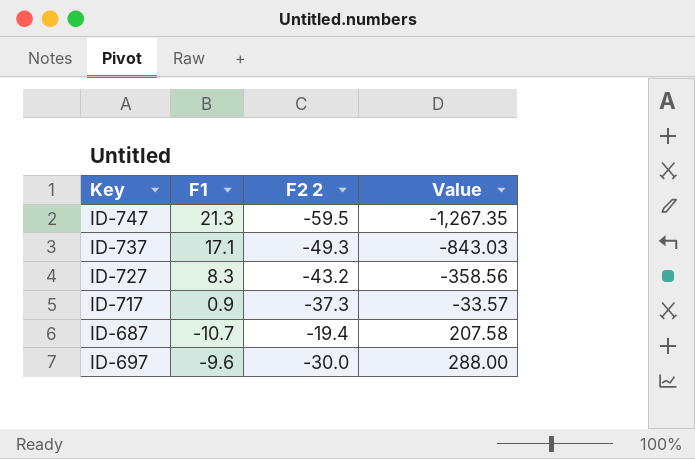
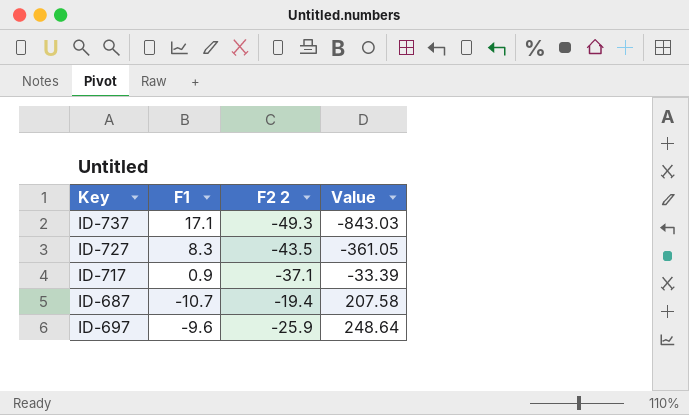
row ID-747: 21.3 | -59.5 | -1,267.35 -> none
ID-727 | F2 2: -43.2 -> -43.5
ID-727 | Value: -358.56 -> -361.05
ID-717 | F2 2: -37.3 -> -37.1
ID-717 | Value: -33.57 -> -33.39
ID-697 | F2 2: -30.0 -> -25.9
ID-697 | Value: 288.00 -> 248.64

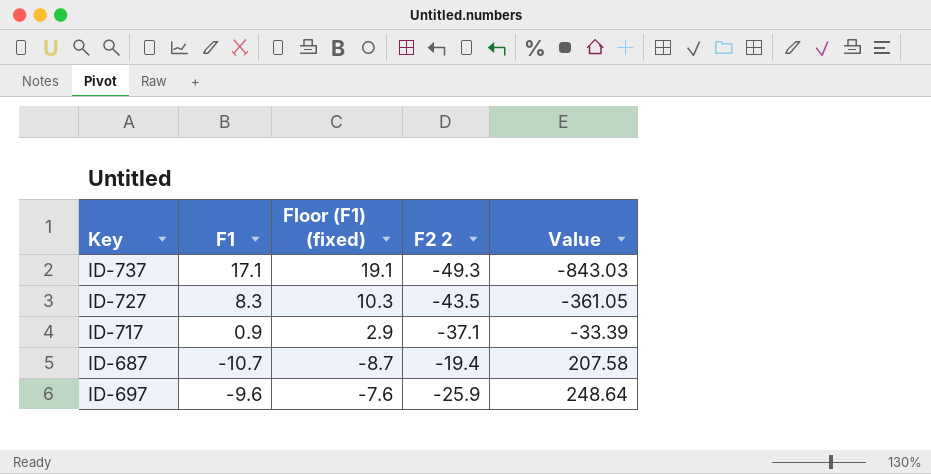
column Floor (F1) (fixed) | formula: none -> [F1] + 2

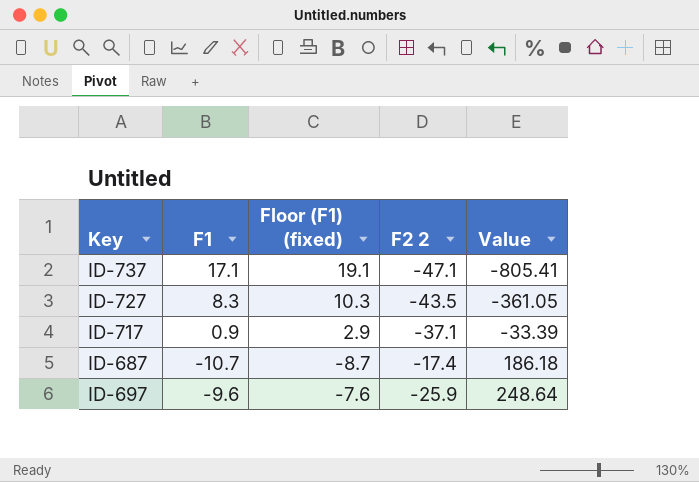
ID-737 | F2 2: -49.3 -> -47.1
ID-737 | Value: -843.03 -> -805.41
ID-687 | F2 2: -19.4 -> -17.4
ID-687 | Value: 207.58 -> 186.18

